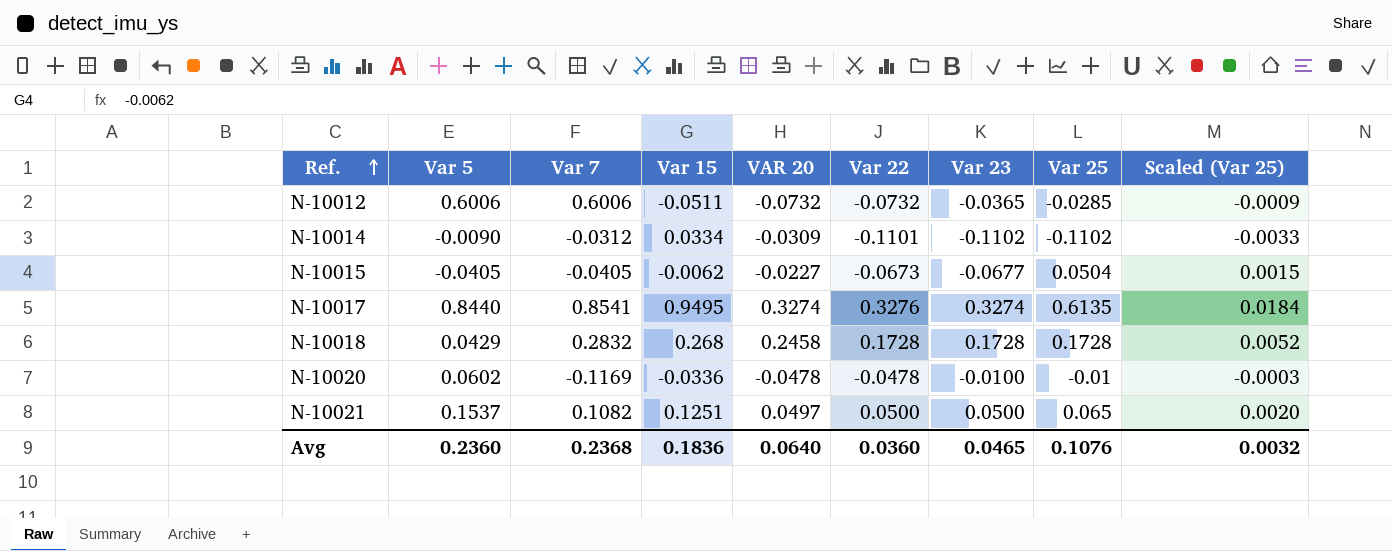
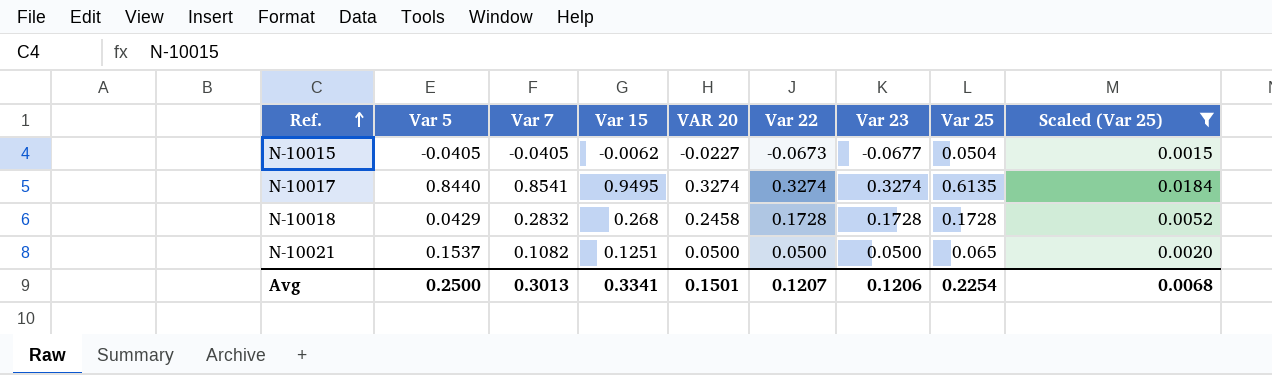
filter: none -> Scaled (Var 25) >= 0.0015
N-10017 | Var 22: 0.3276 -> 0.3274
N-10021 | VAR 20: 0.0497 -> 0.0500
Avg | Var 5: 0.2360 -> 0.2500
Avg | Var 7: 0.2368 -> 0.3013
Avg | Var 15: 0.1836 -> 0.3341
Avg | VAR 20: 0.0640 -> 0.1501
Avg | Var 22: 0.0360 -> 0.1207
Avg | Var 23: 0.0465 -> 0.1206
Avg | Var 25: 0.1076 -> 0.2254
Avg | Scaled (Var 25): 0.0032 -> 0.0068

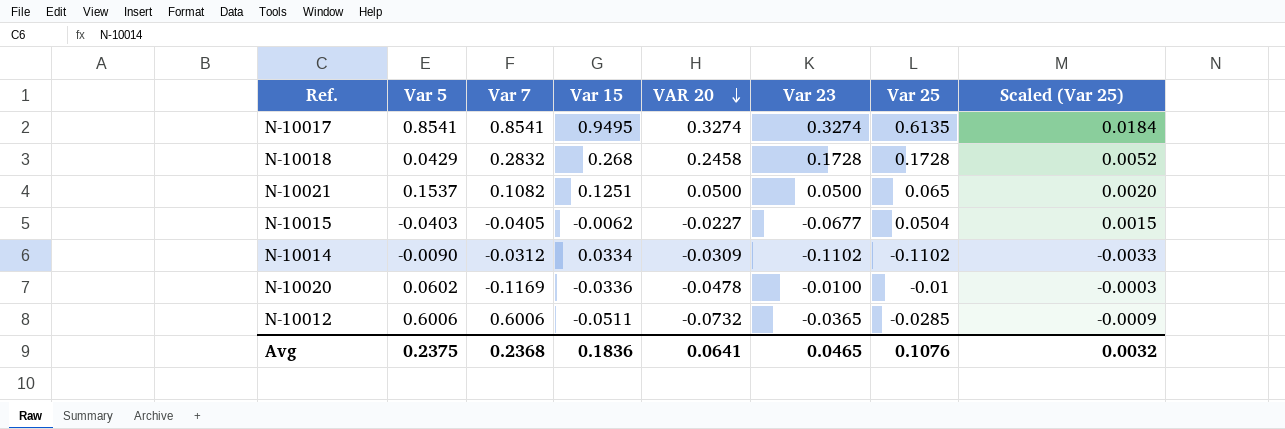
filter: Scaled (Var 25) >= 0.0015 -> none
row order: Ref. ascending -> VAR 20 descending
column Var 22 | position: 6 -> none
N-10017 | Var 5: 0.8440 -> 0.8541
N-10015 | Var 5: -0.0405 -> -0.0403
Avg | Var 5: 0.2500 -> 0.2375
Avg | Var 7: 0.3013 -> 0.2368
Avg | Var 15: 0.3341 -> 0.1836
Avg | VAR 20: 0.1501 -> 0.0641
Avg | Var 23: 0.1206 -> 0.0465
Avg | Var 25: 0.2254 -> 0.1076
Avg | Scaled (Var 25): 0.0068 -> 0.0032

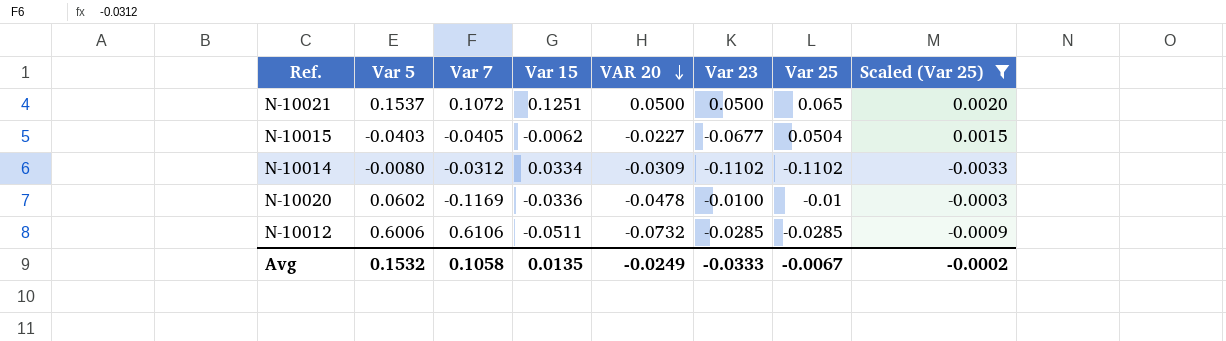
filter: none -> Scaled (Var 25) <= 0.0020
N-10021 | Var 7: 0.1082 -> 0.1072
N-10014 | Var 5: -0.0090 -> -0.0080
N-10012 | Var 7: 0.6006 -> 0.6106
N-10012 | Var 23: -0.0365 -> -0.0285
Avg | Var 5: 0.2375 -> 0.1532
Avg | Var 7: 0.2368 -> 0.1058
Avg | Var 15: 0.1836 -> 0.0135
Avg | VAR 20: 0.0641 -> -0.0249
Avg | Var 23: 0.0465 -> -0.0333
Avg | Var 25: 0.1076 -> -0.0067
Avg | Scaled (Var 25): 0.0032 -> -0.0002

